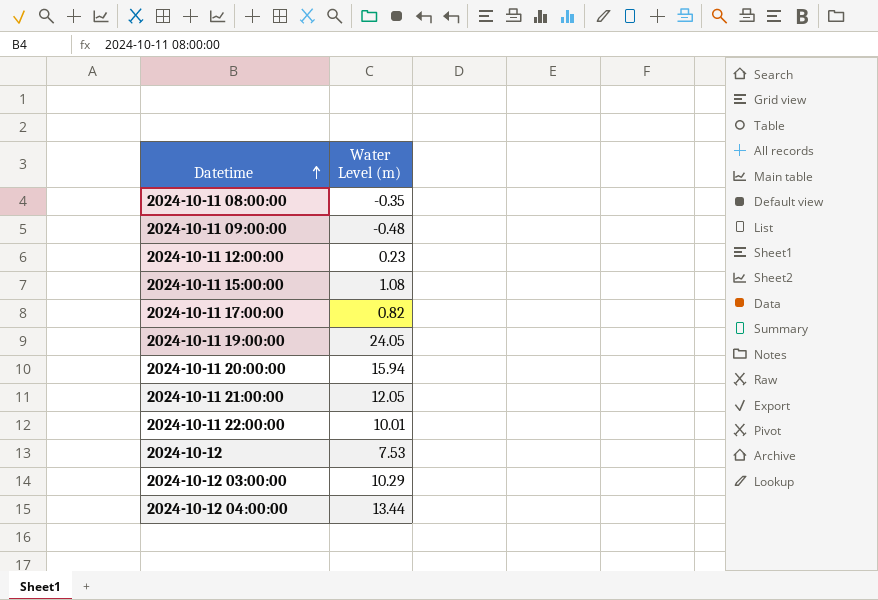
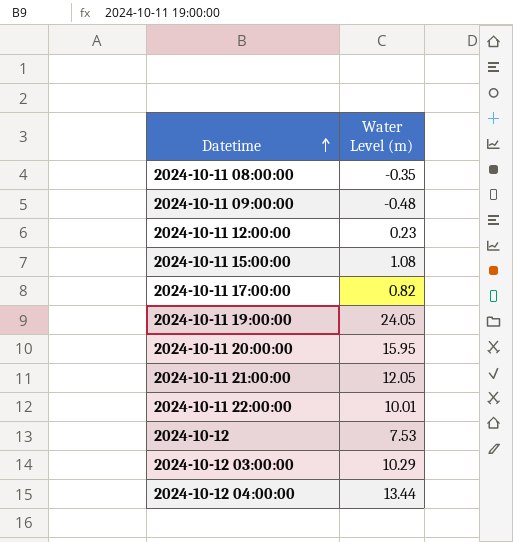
2024-10-11 20:00:00 | Water Level (m): 15.94 -> 15.95

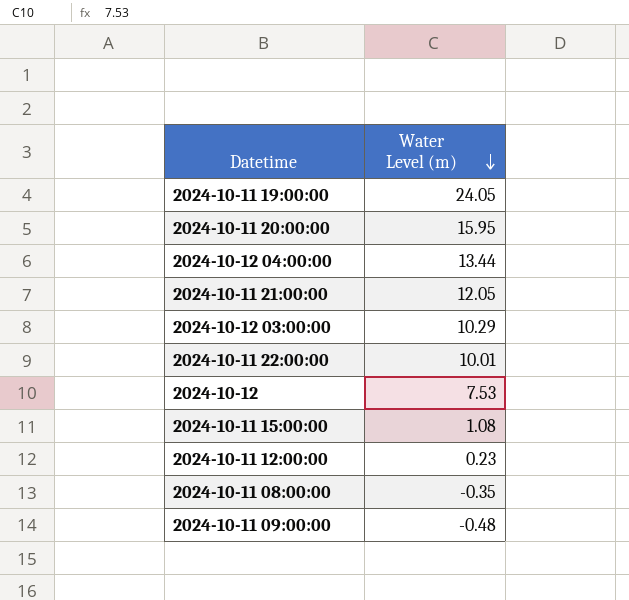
row order: Datetime ascending -> Water Level (m) descending
row 2024-10-11 17:00:00: 0.82 -> none

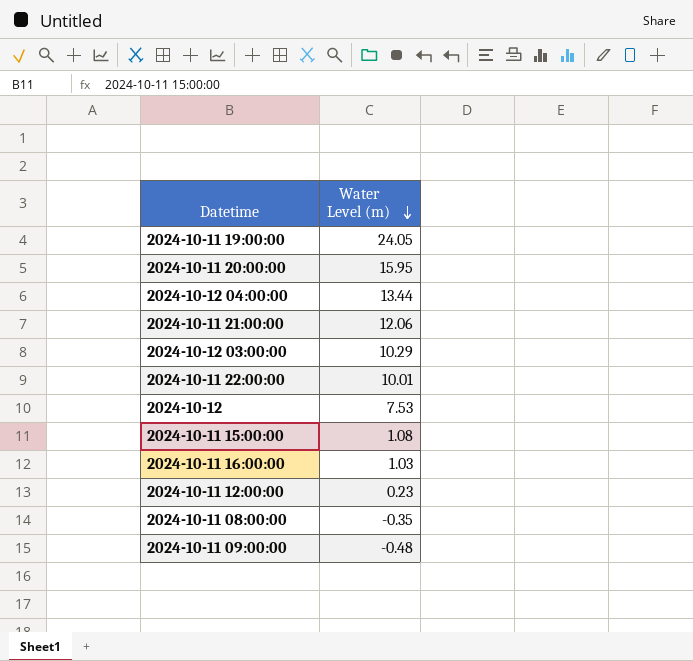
2024-10-11 21:00:00 | Water Level (m): 12.05 -> 12.06
row 2024-10-11 16:00:00: none -> 1.03

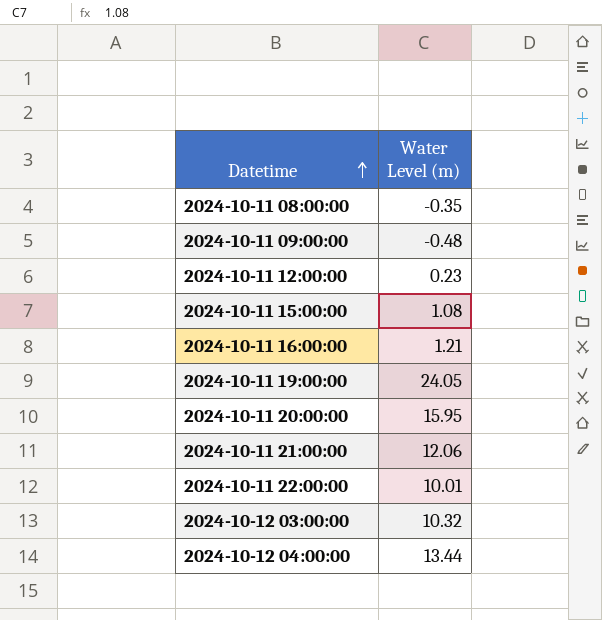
row order: Water Level (m) descending -> Datetime ascending
row 2024-10-12: 7.53 -> none
2024-10-11 16:00:00 | Water Level (m): 1.03 -> 1.21
2024-10-12 03:00:00 | Water Level (m): 10.29 -> 10.32

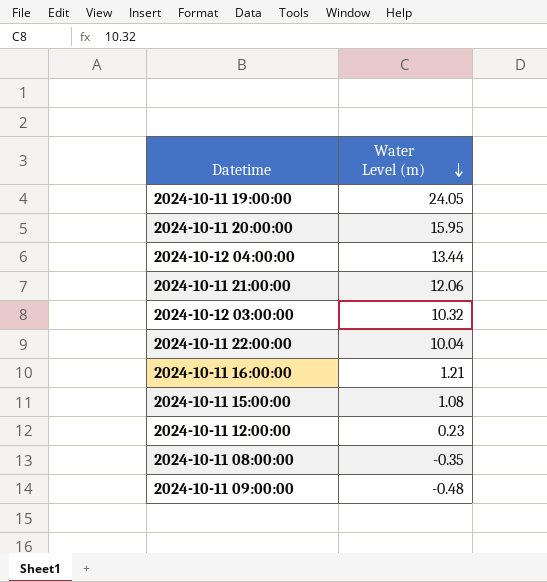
row order: Datetime ascending -> Water Level (m) descending
2024-10-11 22:00:00 | Water Level (m): 10.01 -> 10.04

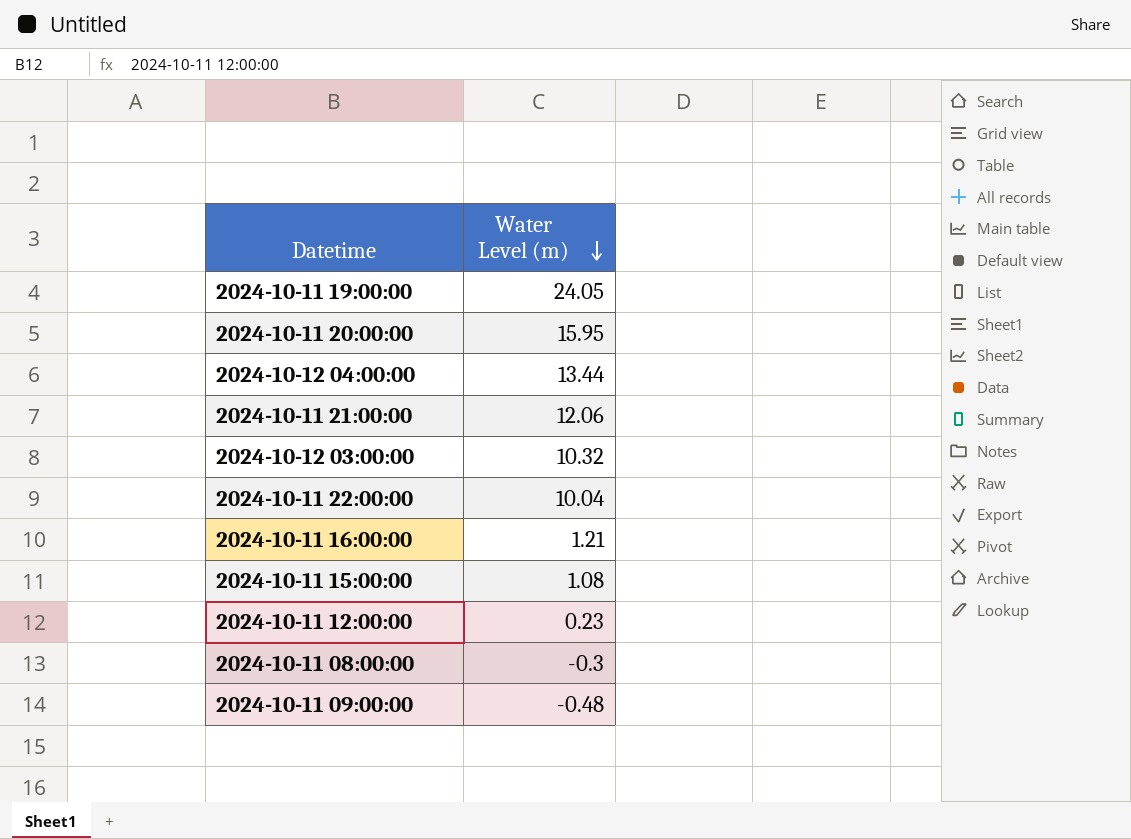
2024-10-11 08:00:00 | Water Level (m): -0.35 -> -0.3

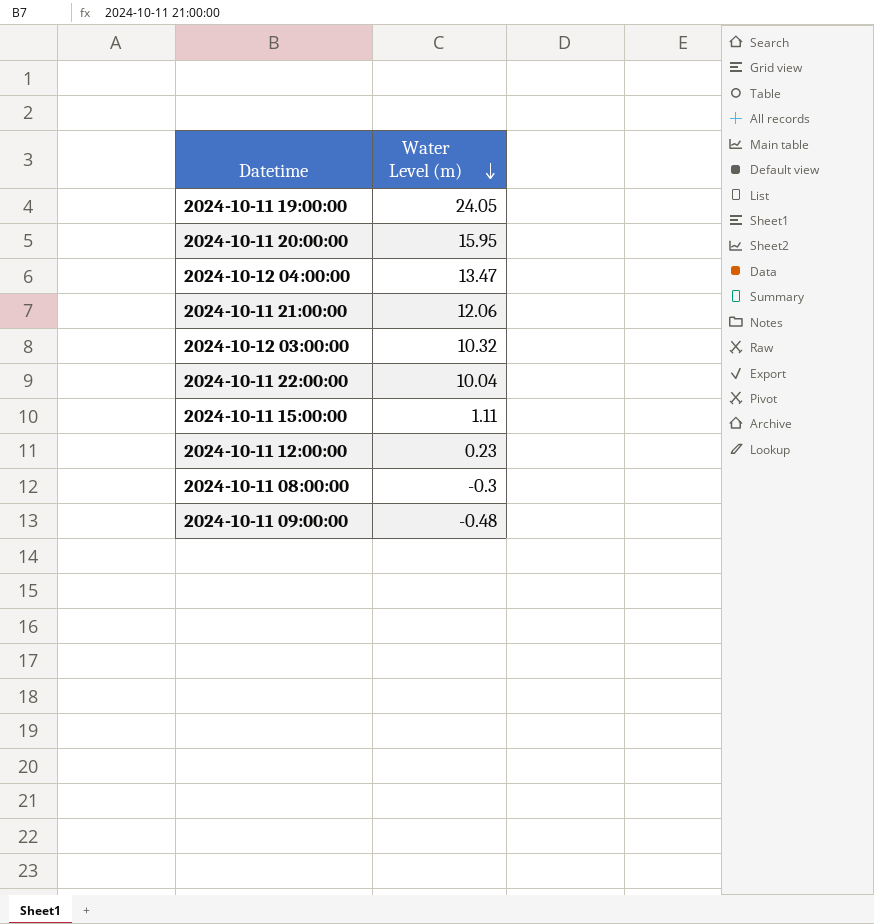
row 2024-10-11 16:00:00: 1.21 -> none
2024-10-12 04:00:00 | Water Level (m): 13.44 -> 13.47
2024-10-11 15:00:00 | Water Level (m): 1.08 -> 1.11

